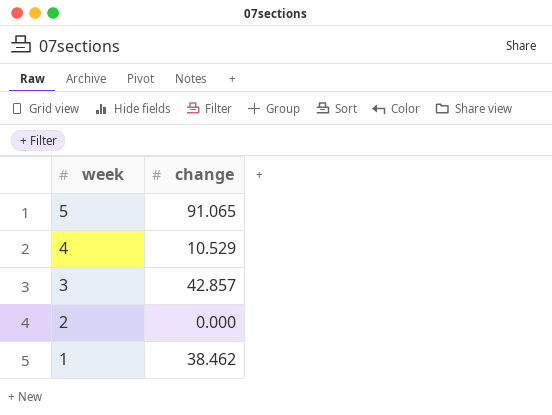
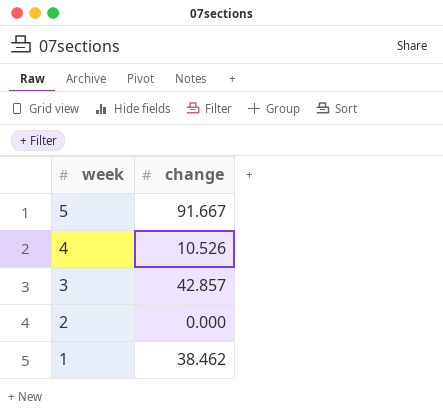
5 | change: 91.065 -> 91.667
4 | change: 10.529 -> 10.526

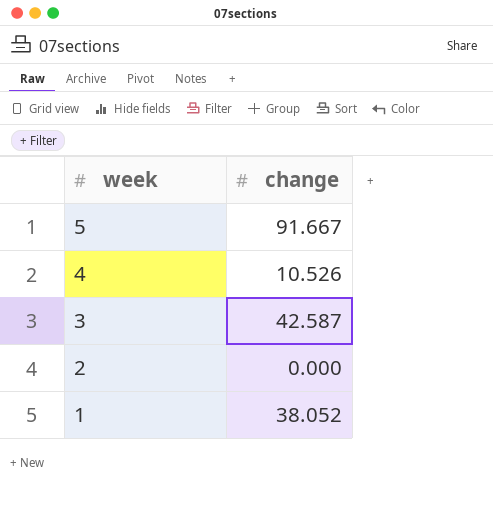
3 | change: 42.857 -> 42.587
1 | change: 38.462 -> 38.052

